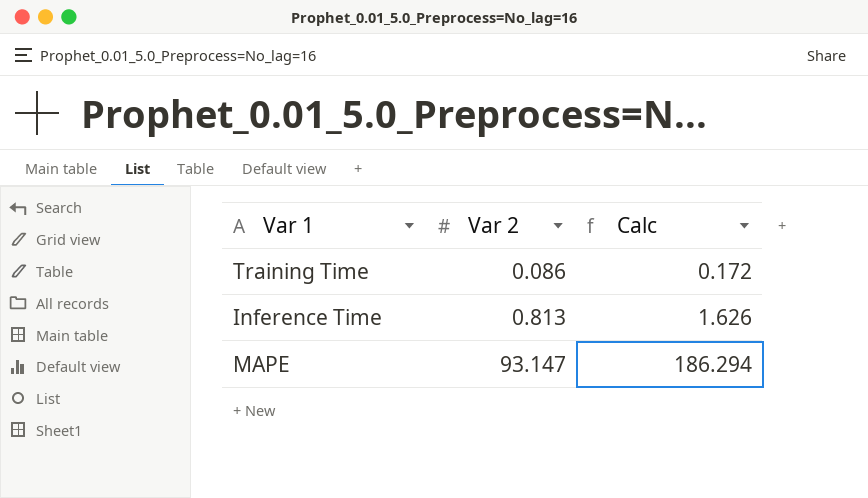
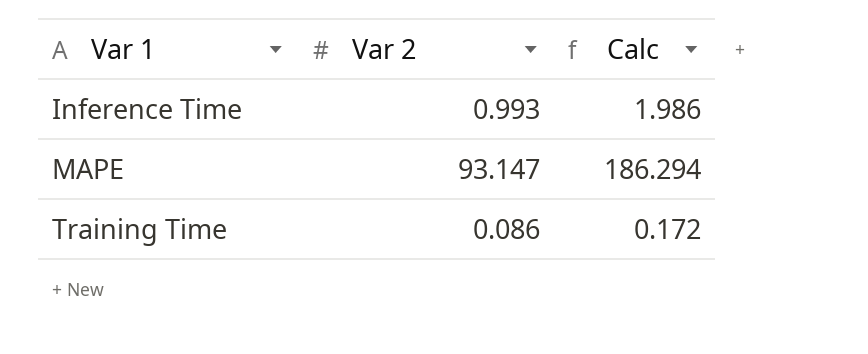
row order: Var 2 ascending -> Var 1 ascending
Inference Time | Var 2: 0.813 -> 0.993
Inference Time | Calc: 1.626 -> 1.986

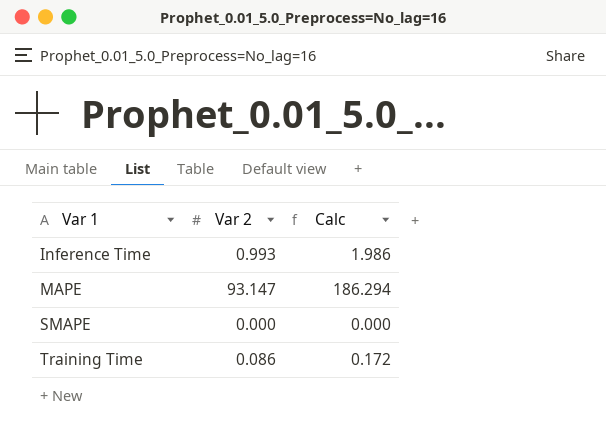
row SMAPE: none -> 0.000 | 0.000

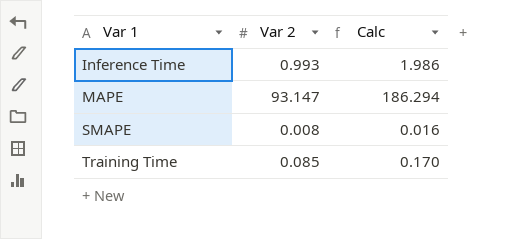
SMAPE | Var 2: 0.000 -> 0.008
SMAPE | Calc: 0.000 -> 0.016
Training Time | Var 2: 0.086 -> 0.085
Training Time | Calc: 0.172 -> 0.170

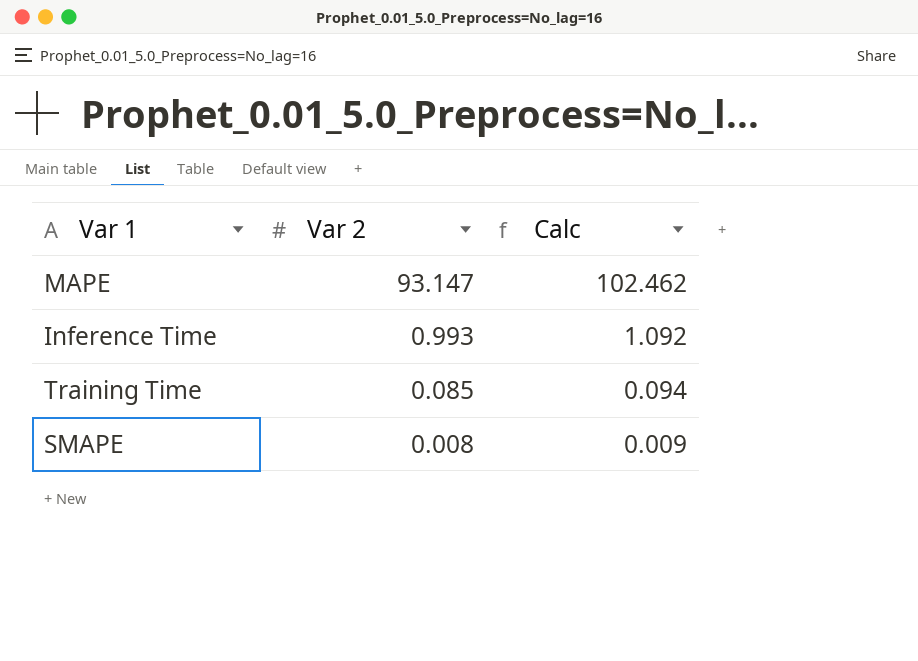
row order: Var 1 ascending -> Var 2 descending
column Calc | formula: [Var 2] * 2 -> [Var 2] * 1.1

